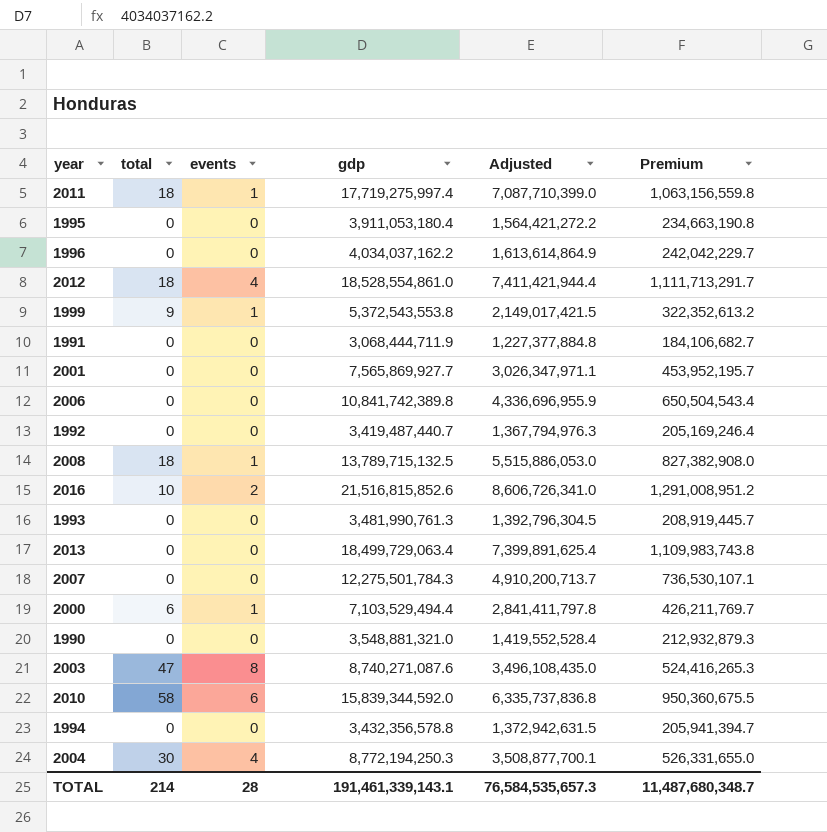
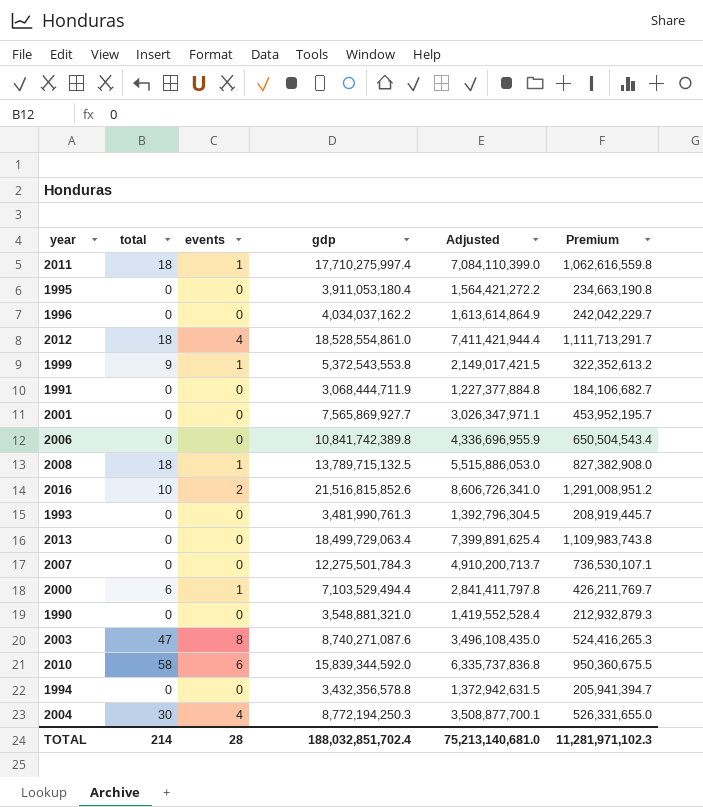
row 1992: 0 | 0 | 3,419,487,440.7 | 1,367,794,976.3 | 205,169,246.4 -> none
2011 | gdp: 17,719,275,997.4 -> 17,710,275,997.4
2011 | Adjusted: 7,087,710,399.0 -> 7,084,110,399.0
2011 | Premium: 1,063,156,559.8 -> 1,062,616,559.8
TOTAL | gdp: 191,461,339,143.1 -> 188,032,851,702.4
TOTAL | Adjusted: 76,584,535,657.3 -> 75,213,140,681.0
TOTAL | Premium: 11,487,680,348.7 -> 11,281,971,102.3

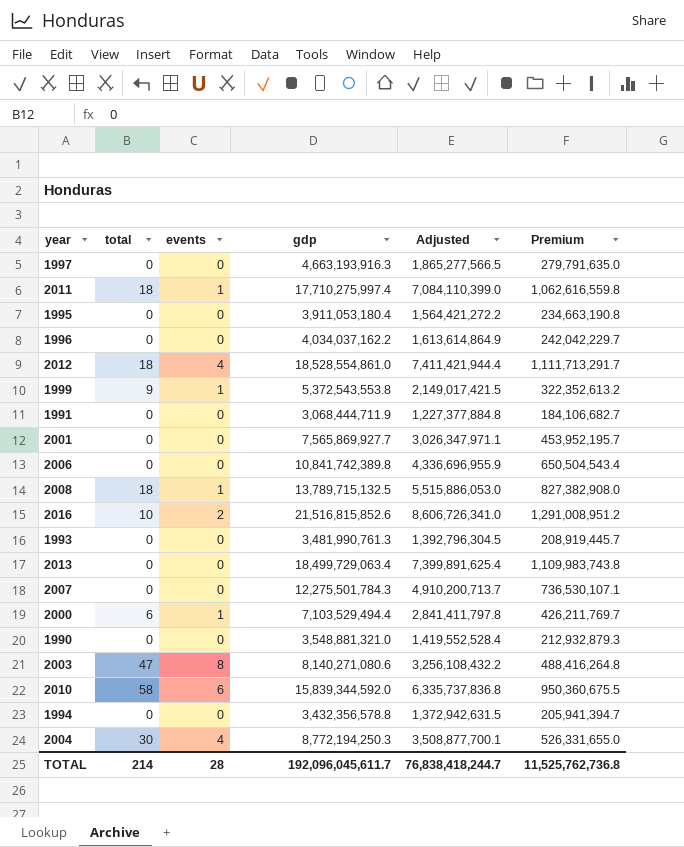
row 1997: none -> 0 | 0 | 4,663,193,916.3 | 1,865,277,566.5 | 279,791,635.0
2003 | gdp: 8,740,271,087.6 -> 8,140,271,080.6
2003 | Adjusted: 3,496,108,435.0 -> 3,256,108,432.2
2003 | Premium: 524,416,265.3 -> 488,416,264.8
TOTAL | gdp: 188,032,851,702.4 -> 192,096,045,611.7
TOTAL | Adjusted: 75,213,140,681.0 -> 76,838,418,244.7
TOTAL | Premium: 11,281,971,102.3 -> 11,525,762,736.8

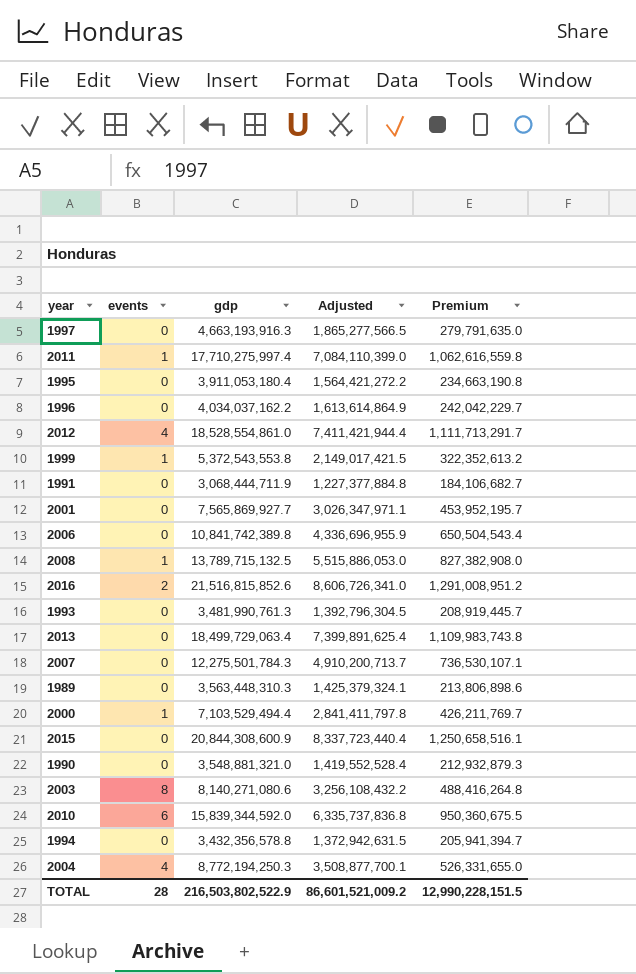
column total | position: 2 -> none
row 1989: none -> 0 | 3,563,448,310.3 | 1,425,379,324.1 | 213,806,898.6
row 2015: none -> 0 | 20,844,308,600.9 | 8,337,723,440.4 | 1,250,658,516.1
TOTAL | gdp: 192,096,045,611.7 -> 216,503,802,522.9
TOTAL | Adjusted: 76,838,418,244.7 -> 86,601,521,009.2
TOTAL | Premium: 11,525,762,736.8 -> 12,990,228,151.5

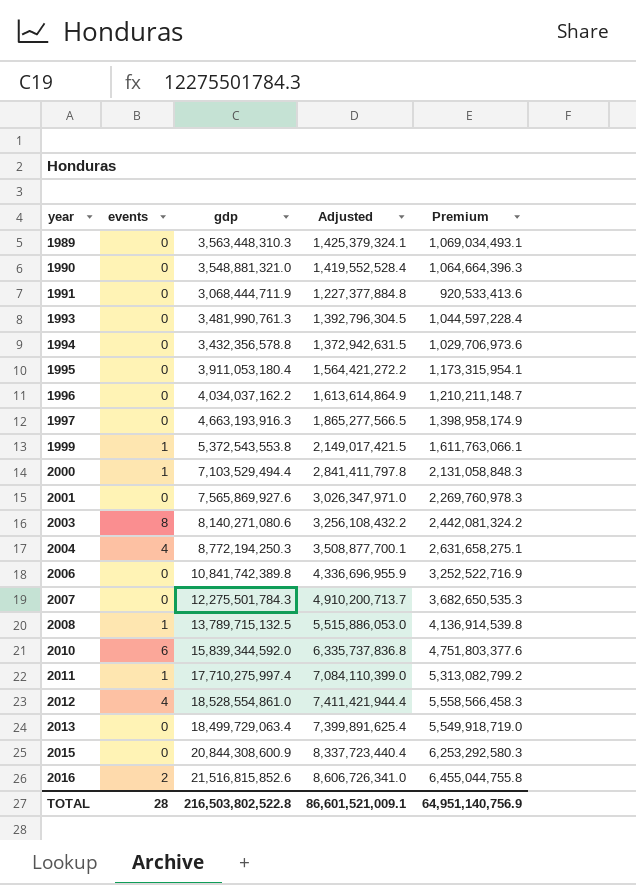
row order: none -> year ascending
column Premium | formula: [gdp] * 0.06 -> [gdp] * 0.3
2001 | gdp: 7,565,869,927.7 -> 7,565,869,927.6
2001 | Adjusted: 3,026,347,971.1 -> 3,026,347,971.0
TOTAL | gdp: 216,503,802,522.9 -> 216,503,802,522.8
TOTAL | Adjusted: 86,601,521,009.2 -> 86,601,521,009.1
TOTAL | Premium: 12,990,228,151.5 -> 64,951,140,756.9

